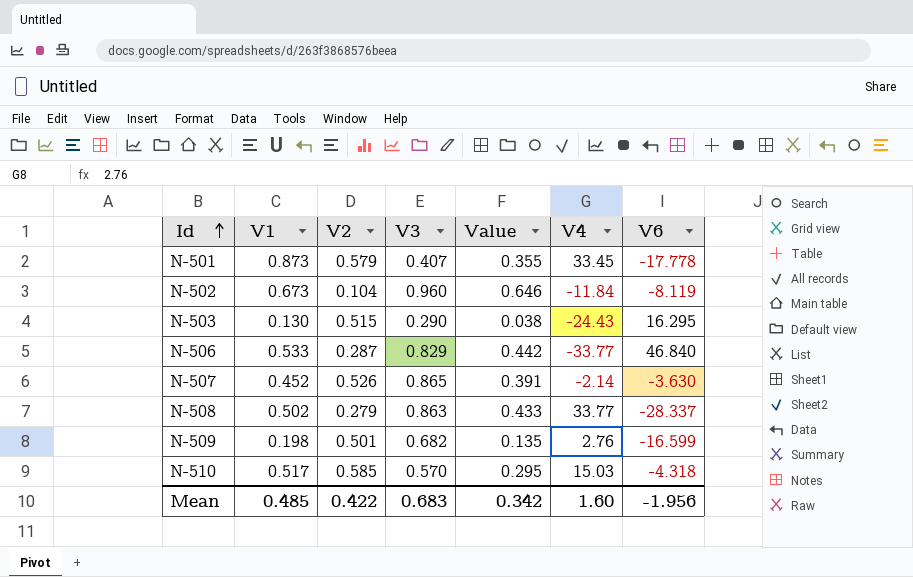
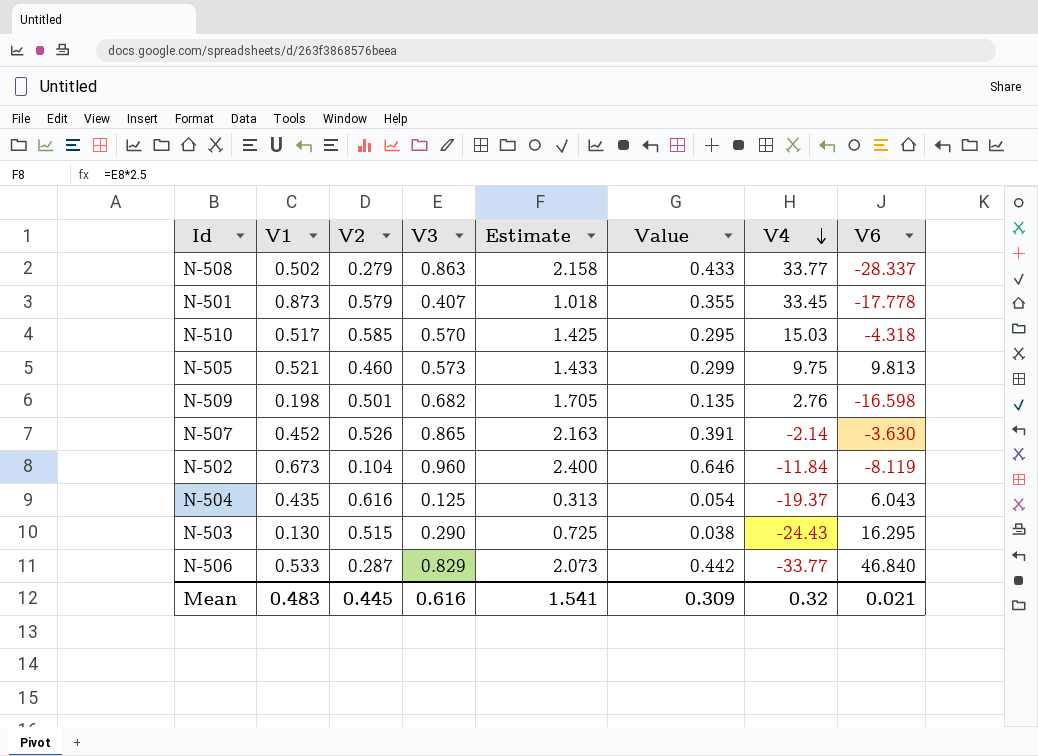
row order: Id ascending -> V4 descending
column Estimate | formula: none -> [V3] * 2.5
row N-505: none -> 0.521 | 0.460 | 0.573 | 1.433 | 0.299 | 9.75 | 9.813
N-509 | V6: -16.599 -> -16.598
row N-504: none -> 0.435 | 0.616 | 0.125 | 0.313 | 0.054 | -19.37 | 6.043
Mean | V1: 0.485 -> 0.483
Mean | V2: 0.422 -> 0.445
Mean | V3: 0.683 -> 0.616
Mean | Value: 0.342 -> 0.309
Mean | V4: 1.60 -> 0.32
Mean | V6: -1.956 -> 0.021

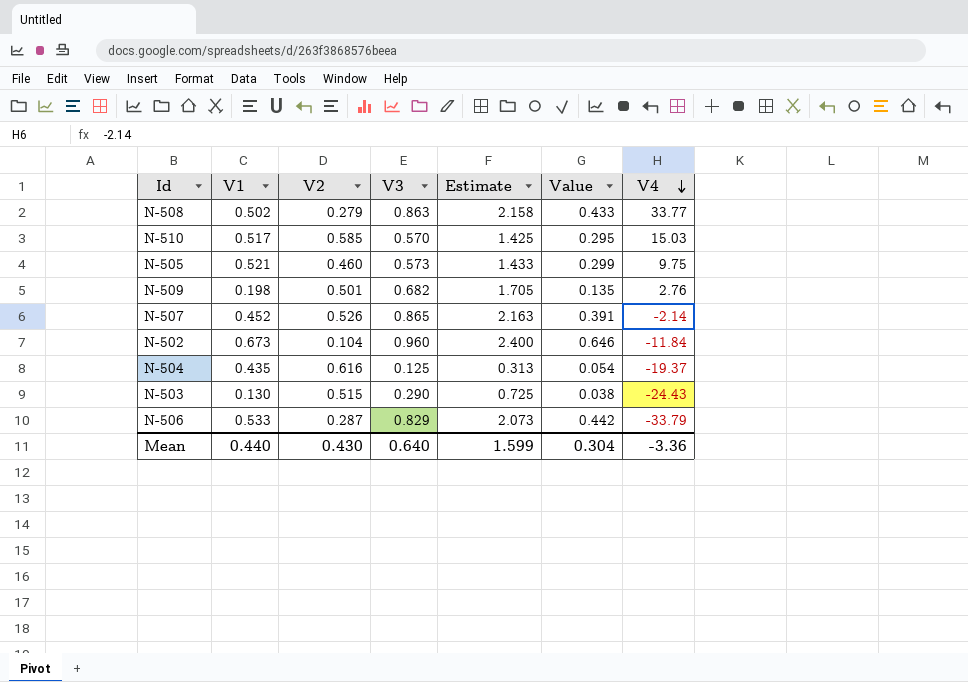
column V6 | position: 8 -> none
row N-501: 0.873 | 0.579 | 0.407 | 1.018 | 0.355 | 33.45 | -17.778 -> none
N-506 | V4: -33.77 -> -33.79
Mean | V1: 0.483 -> 0.440
Mean | V2: 0.445 -> 0.430
Mean | V3: 0.616 -> 0.640
Mean | Estimate: 1.541 -> 1.599
Mean | Value: 0.309 -> 0.304
Mean | V4: 0.32 -> -3.36

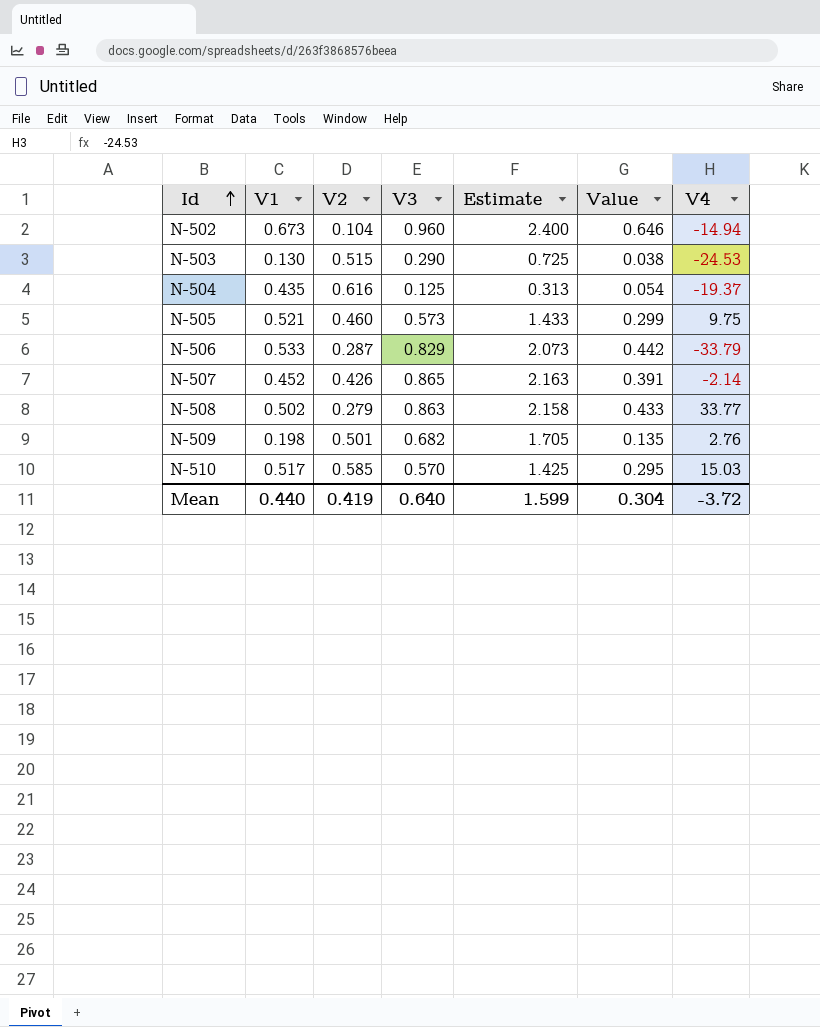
row order: V4 descending -> Id ascending
N-502 | V4: -11.84 -> -14.94
N-503 | V4: -24.43 -> -24.53
N-507 | V2: 0.526 -> 0.426
Mean | V2: 0.430 -> 0.419
Mean | V4: -3.36 -> -3.72

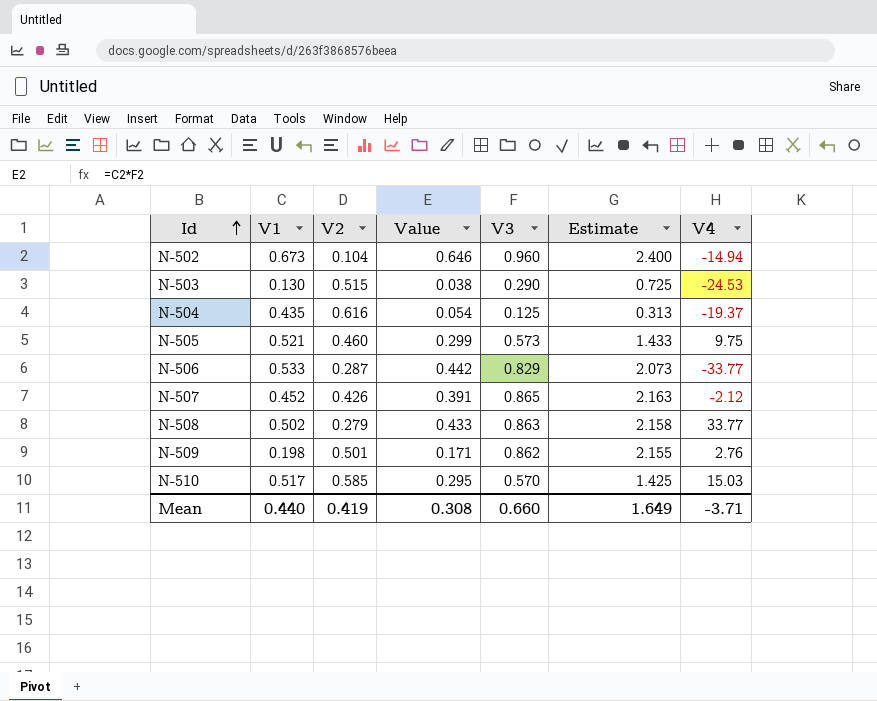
column Value | position: 6 -> 4
N-506 | V4: -33.79 -> -33.77
N-507 | V4: -2.14 -> -2.12
N-509 | Value: 0.135 -> 0.171
N-509 | V3: 0.682 -> 0.862
N-509 | Estimate: 1.705 -> 2.155
Mean | Value: 0.304 -> 0.308
Mean | V3: 0.640 -> 0.660
Mean | Estimate: 1.599 -> 1.649
Mean | V4: -3.72 -> -3.71

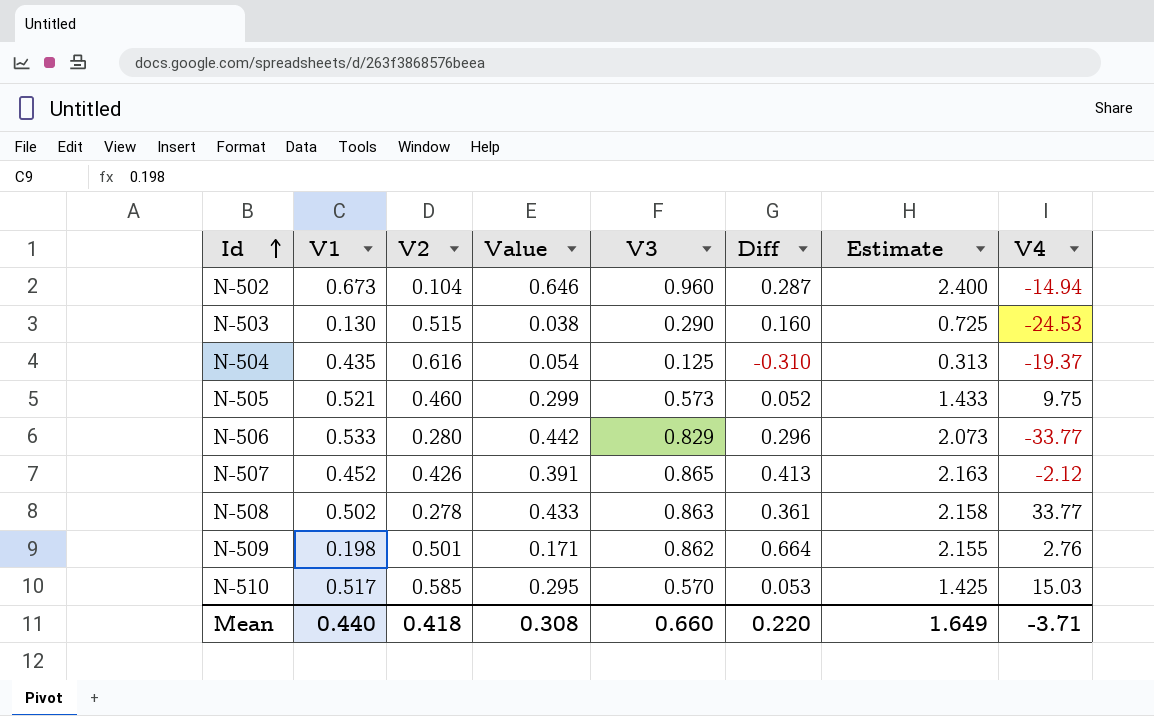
column Diff | formula: none -> [V3] - [V1]
N-506 | V2: 0.287 -> 0.280
N-508 | V2: 0.279 -> 0.278
Mean | V2: 0.419 -> 0.418

